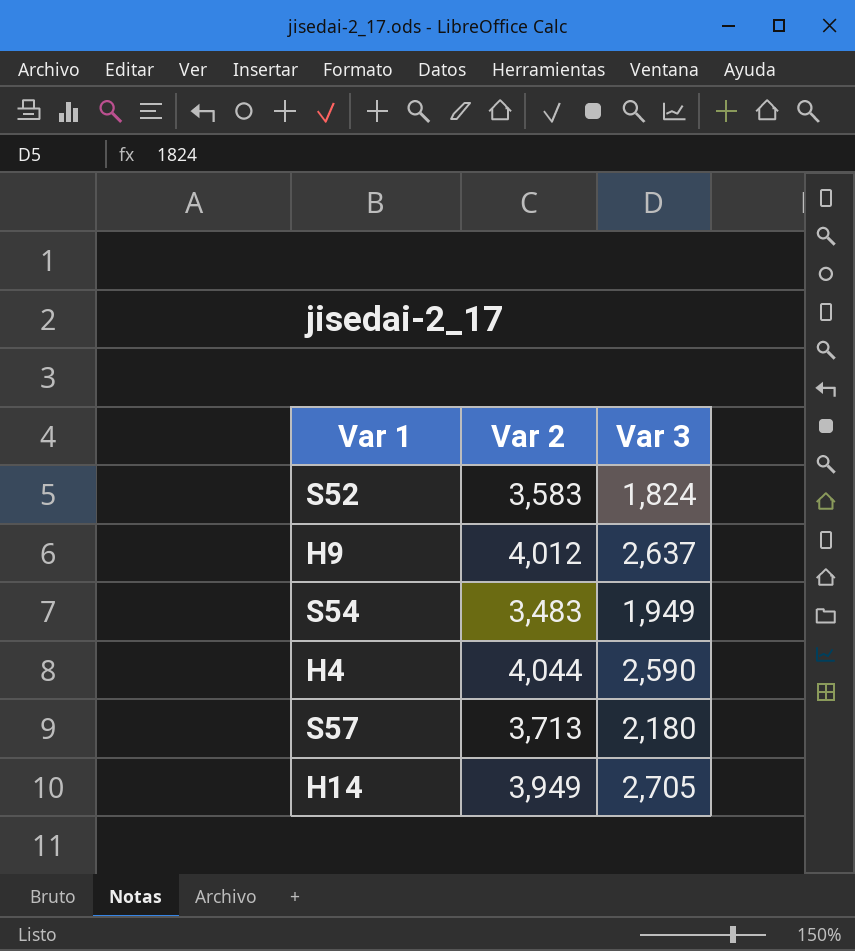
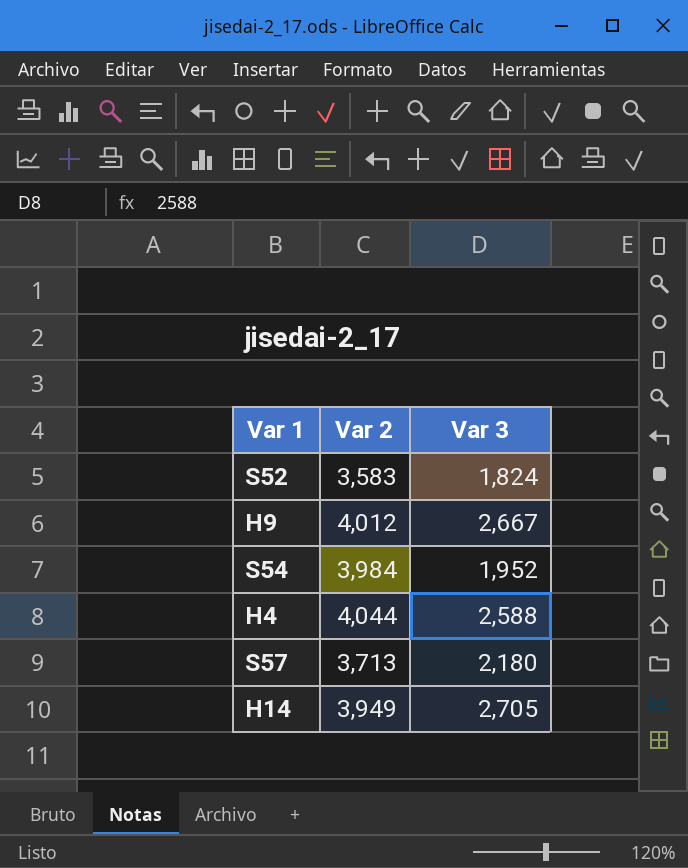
H9 | Var 3: 2,637 -> 2,667
S54 | Var 2: 3,483 -> 3,984
S54 | Var 3: 1,949 -> 1,952
H4 | Var 3: 2,590 -> 2,588

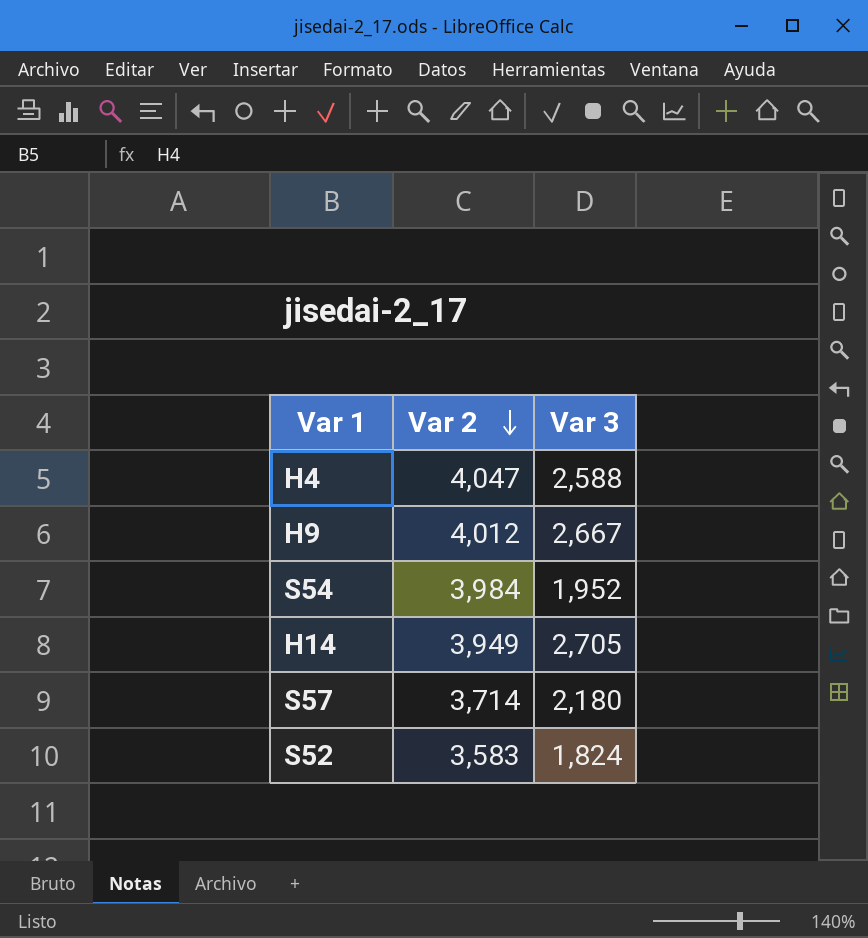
row order: none -> Var 2 descending
H4 | Var 2: 4,044 -> 4,047
S57 | Var 2: 3,713 -> 3,714

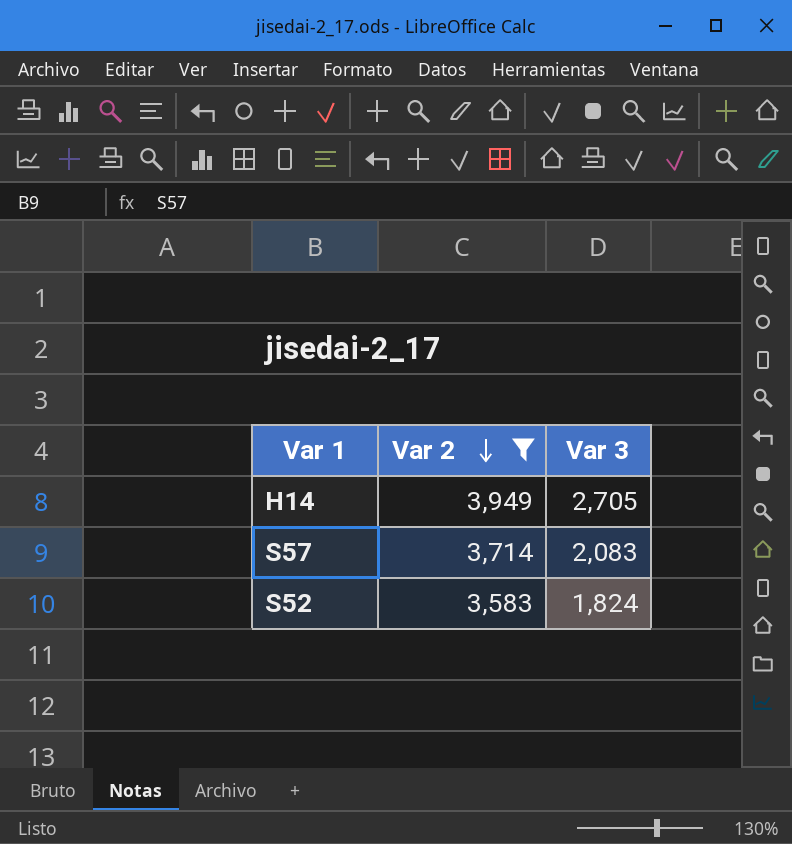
filter: none -> Var 2 <= 3,949
S57 | Var 3: 2,180 -> 2,083

